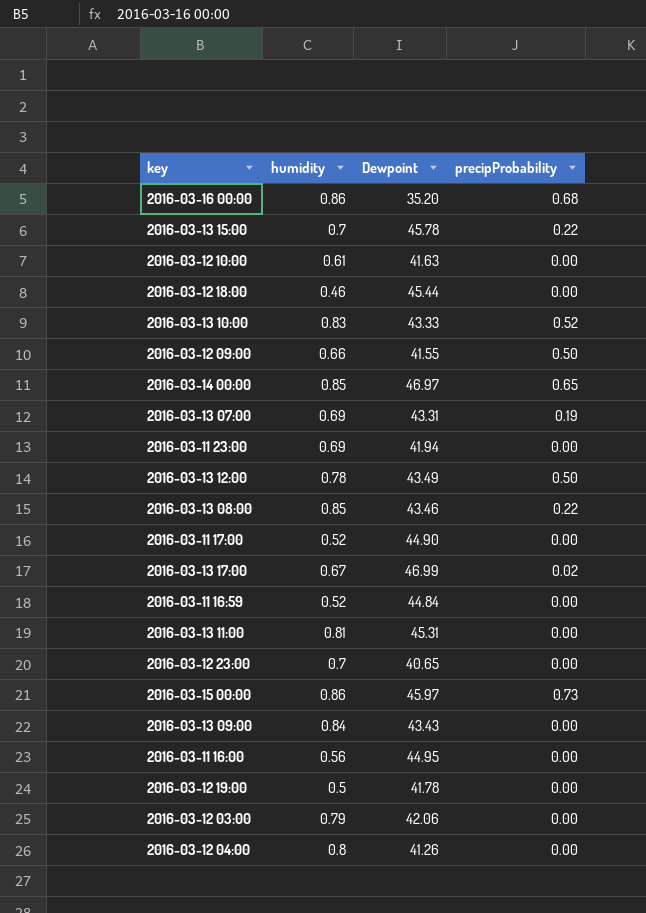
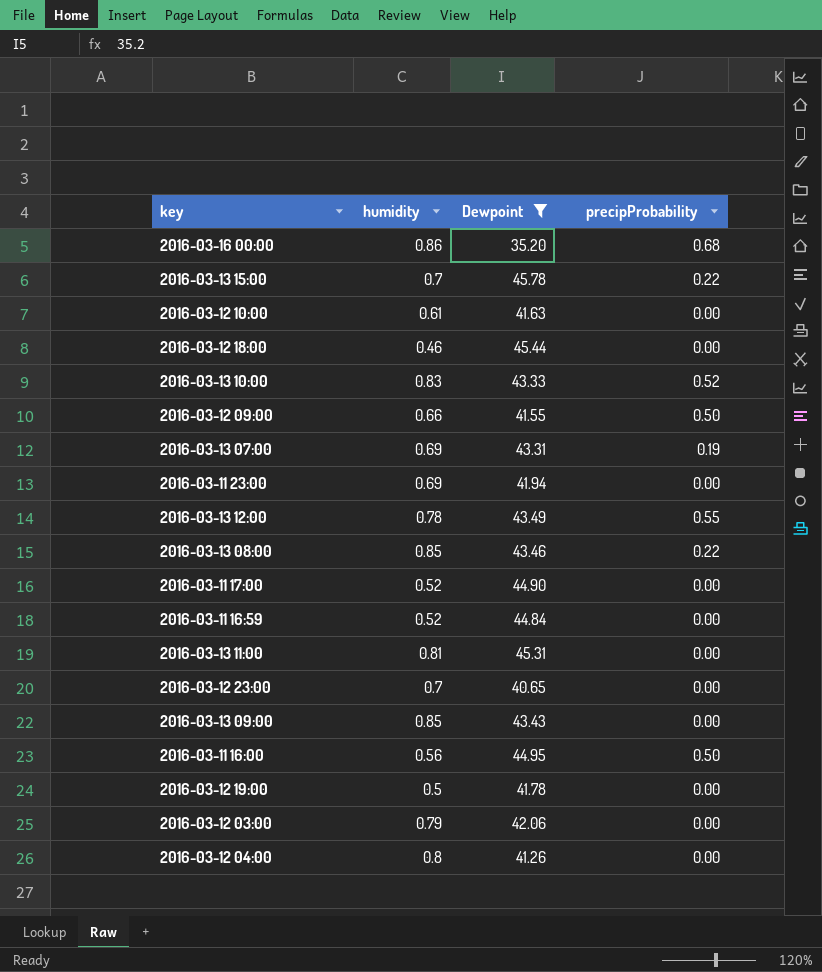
filter: none -> Dewpoint <= 45.78
2016-03-13 12:00 | precipProbability: 0.50 -> 0.55
2016-03-13 09:00 | humidity: 0.84 -> 0.85
2016-03-11 16:00 | precipProbability: 0.00 -> 0.50

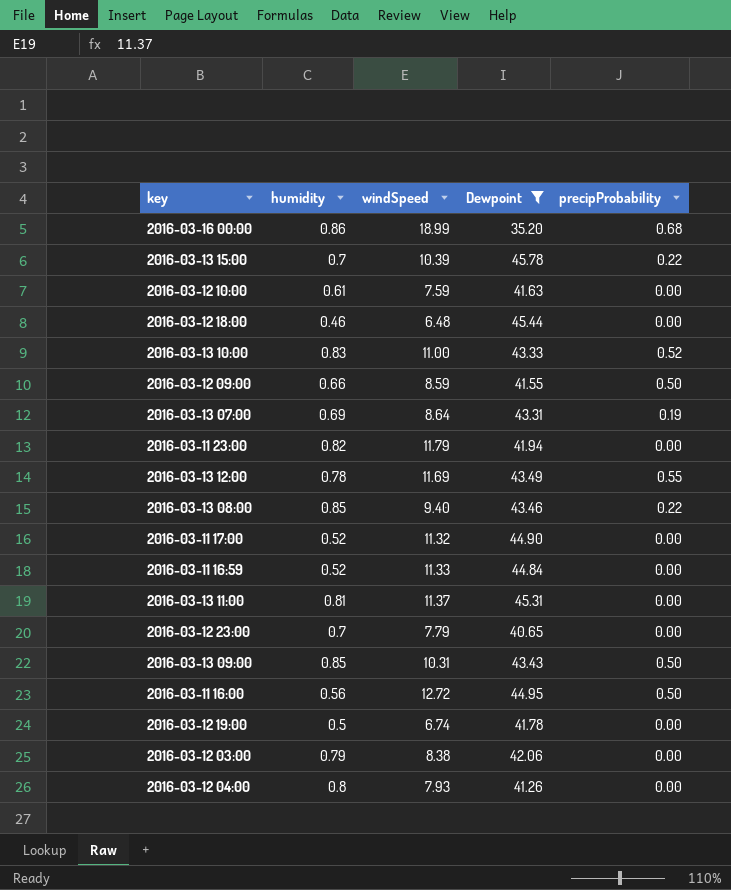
column windSpeed | position: none -> 3
2016-03-11 23:00 | humidity: 0.69 -> 0.82
2016-03-13 09:00 | precipProbability: 0.00 -> 0.50

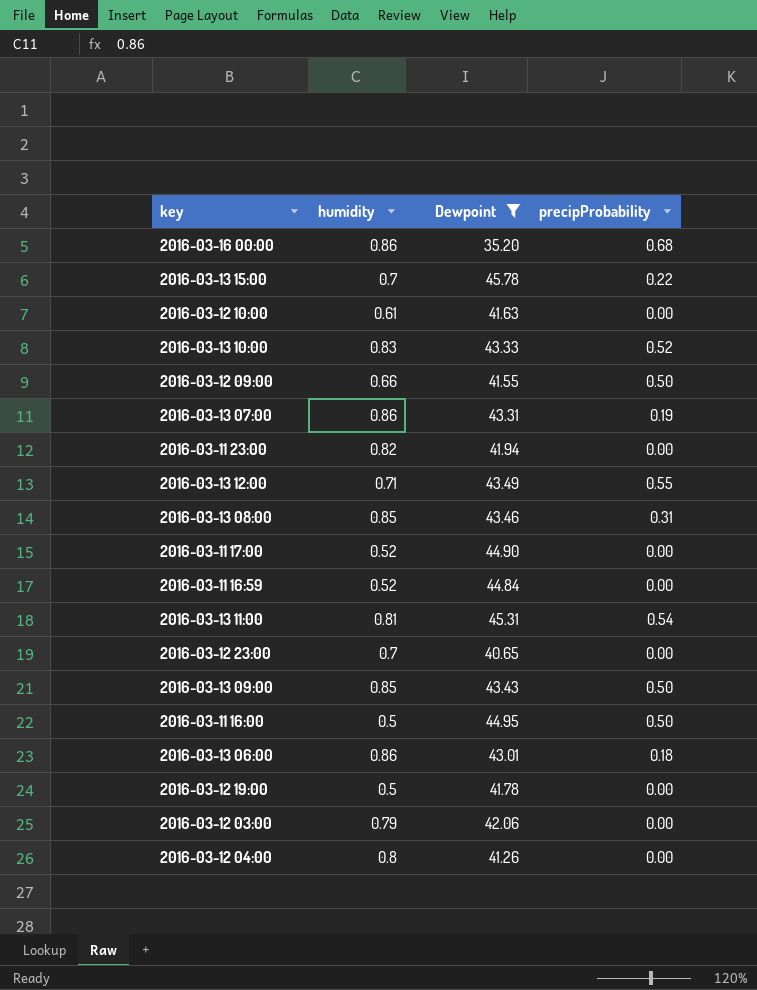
column windSpeed | position: 3 -> none
row 2016-03-12 18:00: 0.46 | 6.48 | 45.44 | 0.00 -> none
2016-03-13 07:00 | humidity: 0.69 -> 0.86
2016-03-13 12:00 | humidity: 0.78 -> 0.71
2016-03-13 08:00 | precipProbability: 0.22 -> 0.31
2016-03-13 11:00 | precipProbability: 0.00 -> 0.54
2016-03-11 16:00 | humidity: 0.56 -> 0.5
row 2016-03-13 06:00: none -> 0.86 | 43.01 | 0.18

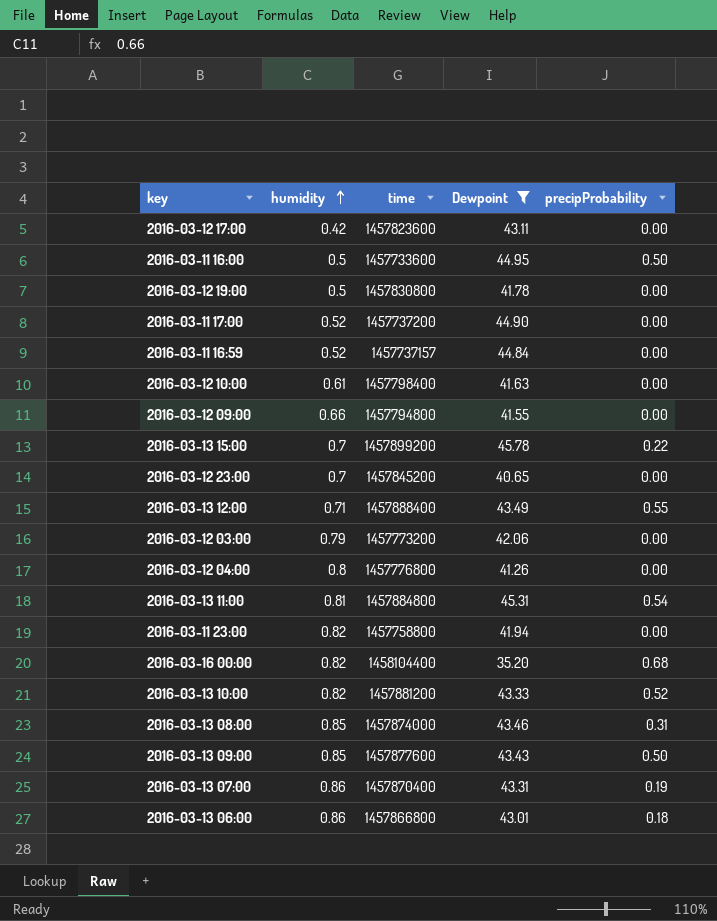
row order: none -> humidity ascending
column time | position: none -> 3
row 2016-03-12 17:00: none -> 0.42 | 1457823600 | 43.11 | 0.00
2016-03-12 09:00 | precipProbability: 0.50 -> 0.00
2016-03-16 00:00 | humidity: 0.86 -> 0.82
2016-03-13 10:00 | humidity: 0.83 -> 0.82

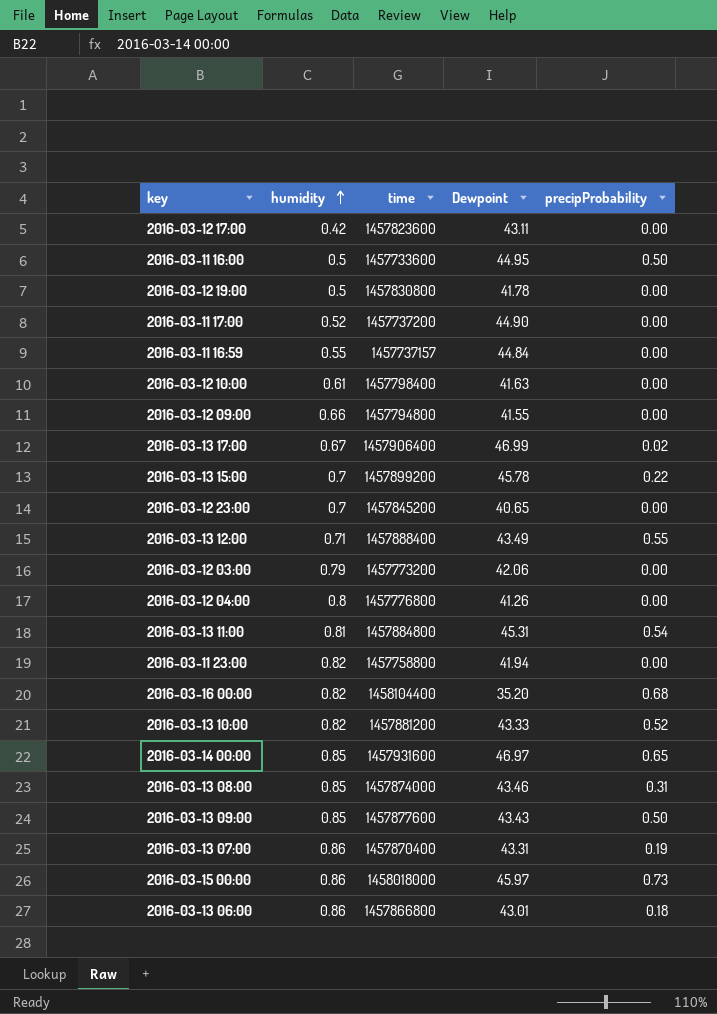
filter: Dewpoint <= 45.78 -> none
2016-03-11 16:59 | humidity: 0.52 -> 0.55

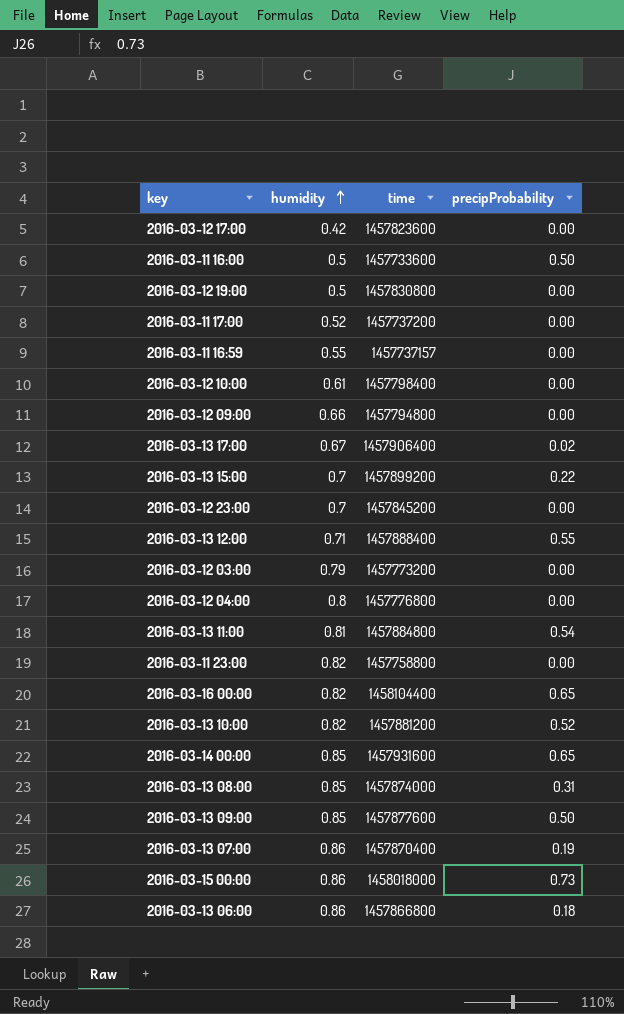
column Dewpoint | position: 4 -> none
2016-03-16 00:00 | precipProbability: 0.68 -> 0.65

